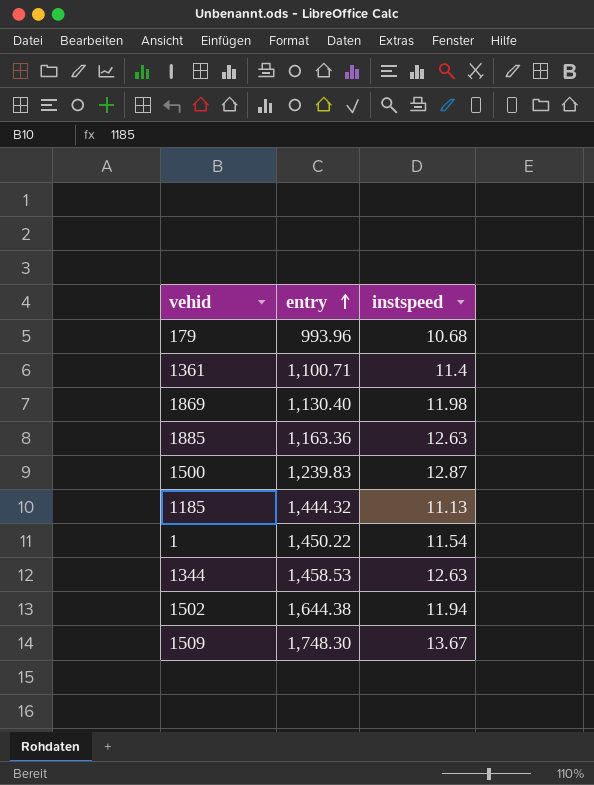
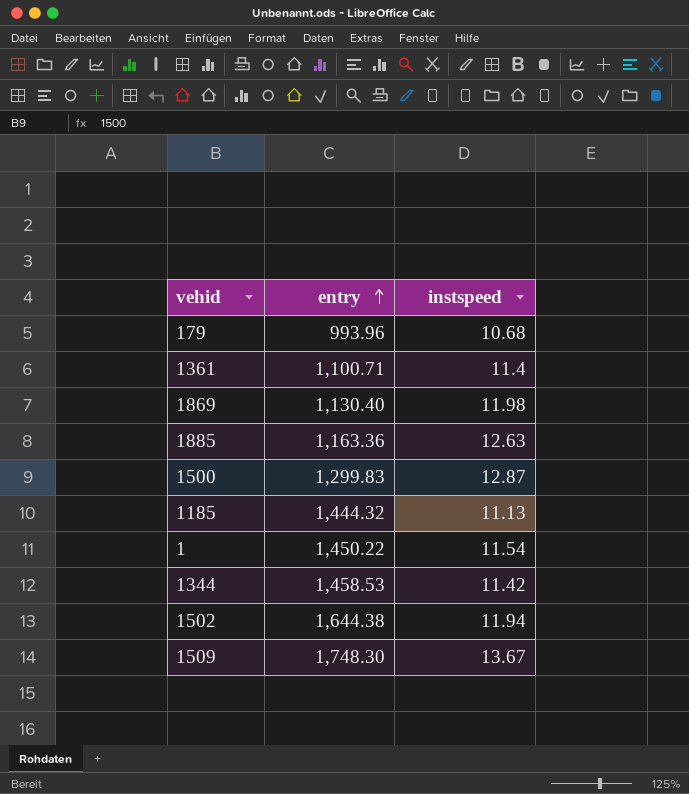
1500 | entry: 1,239.83 -> 1,299.83
1344 | instspeed: 12.63 -> 11.42

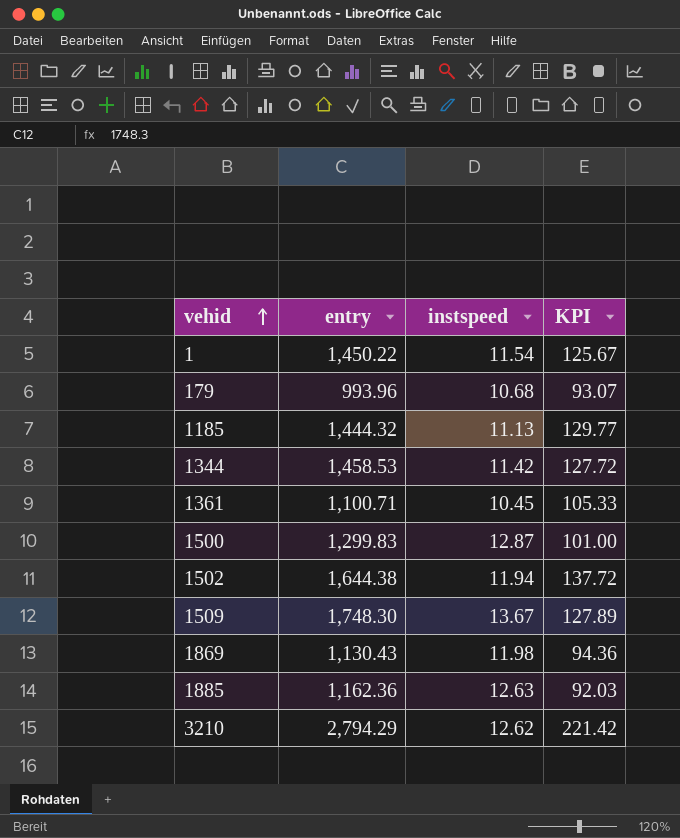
row order: entry ascending -> vehid ascending
column KPI | formula: none -> [entry] / [instspeed]
1361 | instspeed: 11.4 -> 10.45
1869 | entry: 1,130.40 -> 1,130.43
1885 | entry: 1,163.36 -> 1,162.36
row 3210: none -> 2,794.29 | 12.62 | 221.42

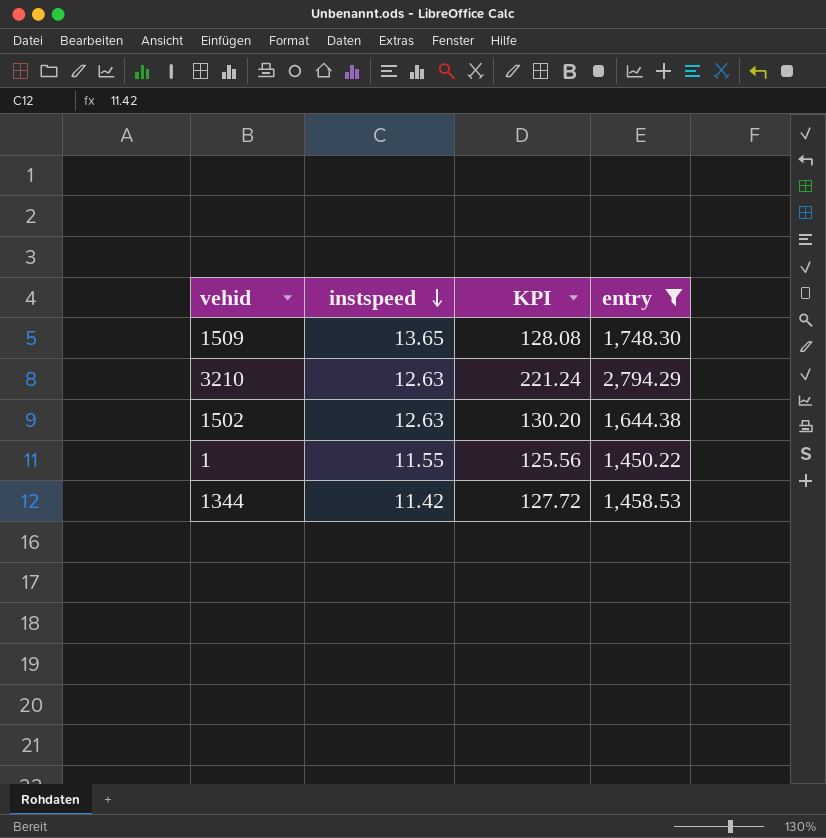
filter: none -> entry >= 1,450.22
row order: vehid ascending -> instspeed descending
column entry | position: 2 -> 4
1509 | instspeed: 13.67 -> 13.65
1509 | KPI: 127.89 -> 128.08
3210 | instspeed: 12.62 -> 12.63
3210 | KPI: 221.42 -> 221.24
1502 | instspeed: 11.94 -> 12.63
1502 | KPI: 137.72 -> 130.20
1 | instspeed: 11.54 -> 11.55
1 | KPI: 125.67 -> 125.56

